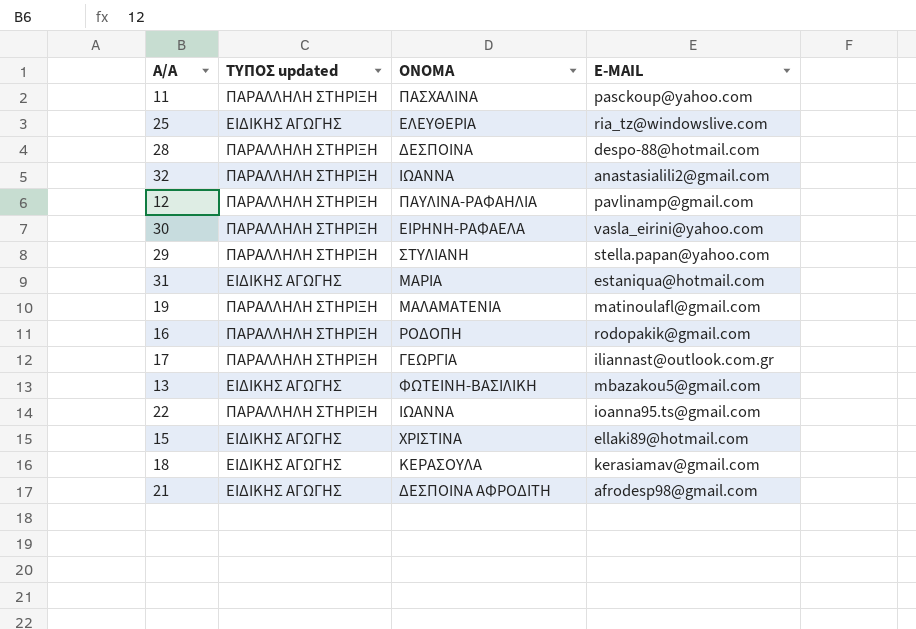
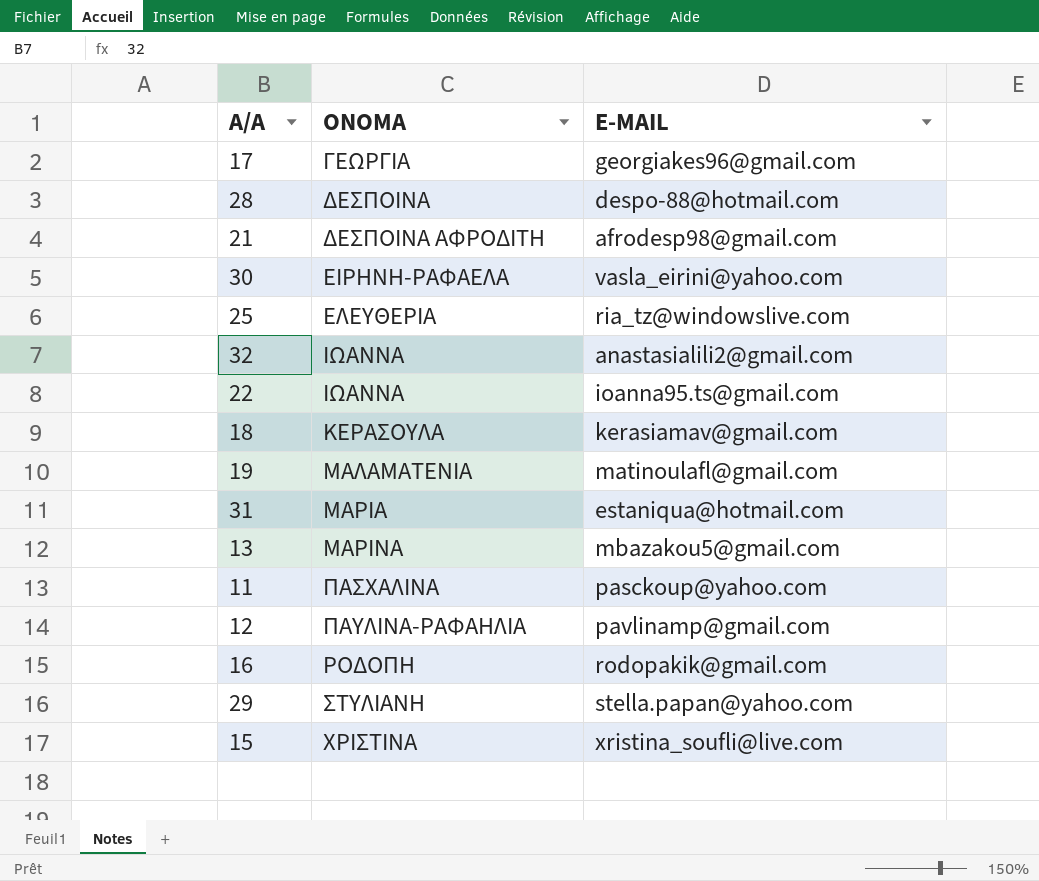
row order: none -> ΟΝΟΜΑ ascending
column ΤΥΠΟΣ updated | position: 2 -> none
17 | E-MAIL: iliannast@outlook.com.gr -> georgiakes96@gmail.com
13 | ΟΝΟΜΑ: ΦΩΤΕΙΝΗ-ΒΑΣΙΛΙΚΗ -> ΜΑΡΙΝΑ
15 | E-MAIL: ellaki89@hotmail.com -> xristina_soufli@live.com

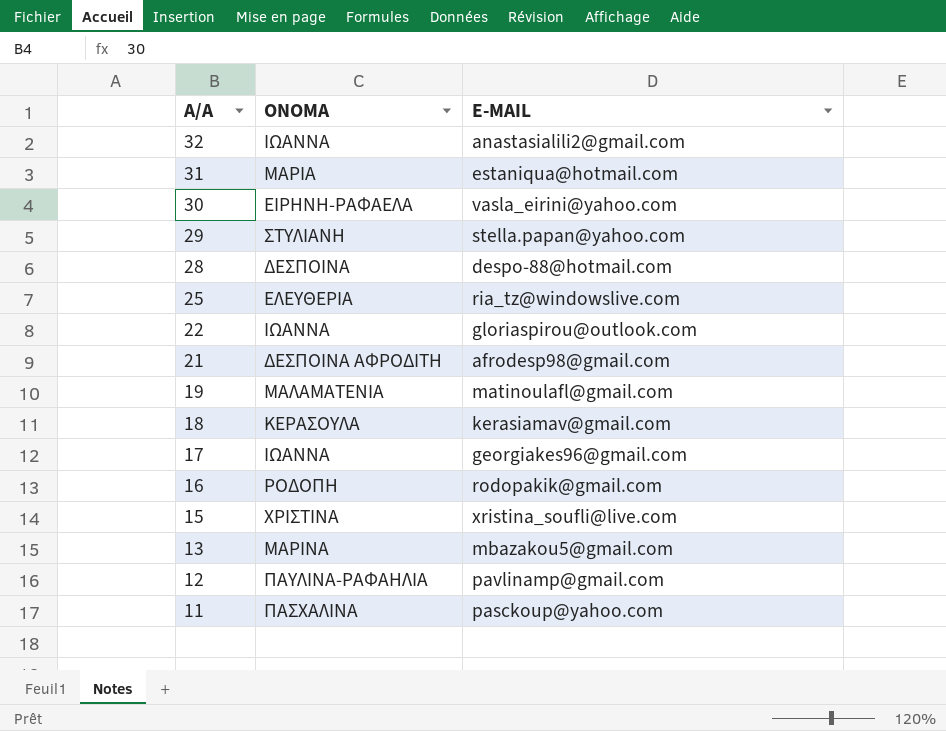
row order: ΟΝΟΜΑ ascending -> Α/Α descending
22 | E-MAIL: ioanna95.ts@gmail.com -> gloriaspirou@outlook.com
17 | ΟΝΟΜΑ: ΓΕΩΡΓΙΑ -> ΙΩΑΝΝΑ

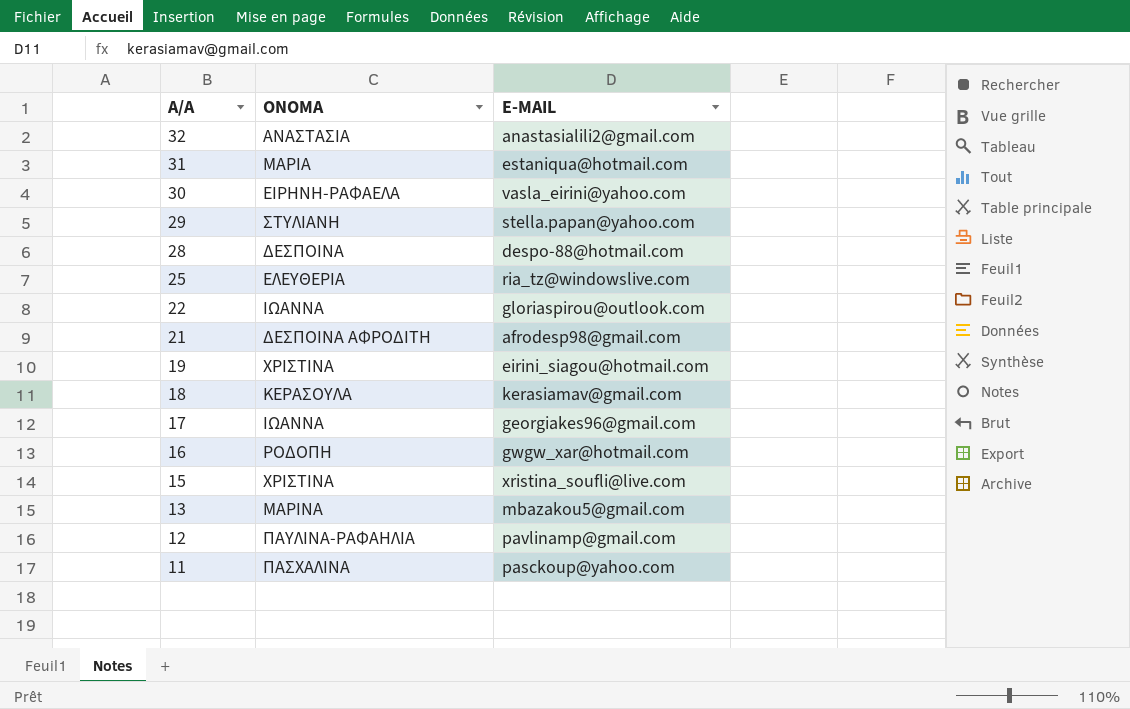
32 | ΟΝΟΜΑ: ΙΩΑΝΝΑ -> ΑΝΑΣΤΑΣΙΑ
19 | ΟΝΟΜΑ: ΜΑΛΑΜΑΤΕΝΙΑ -> ΧΡΙΣΤΙΝΑ
19 | E-MAIL: matinoulafl@gmail.com -> eirini_siagou@hotmail.com
16 | E-MAIL: rodopakik@gmail.com -> gwgw_xar@hotmail.com

